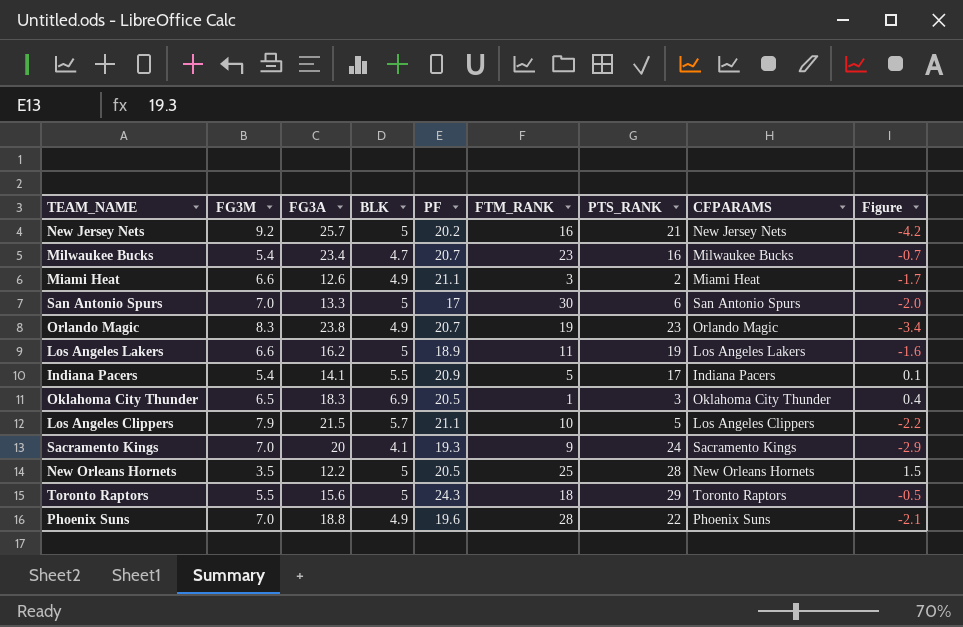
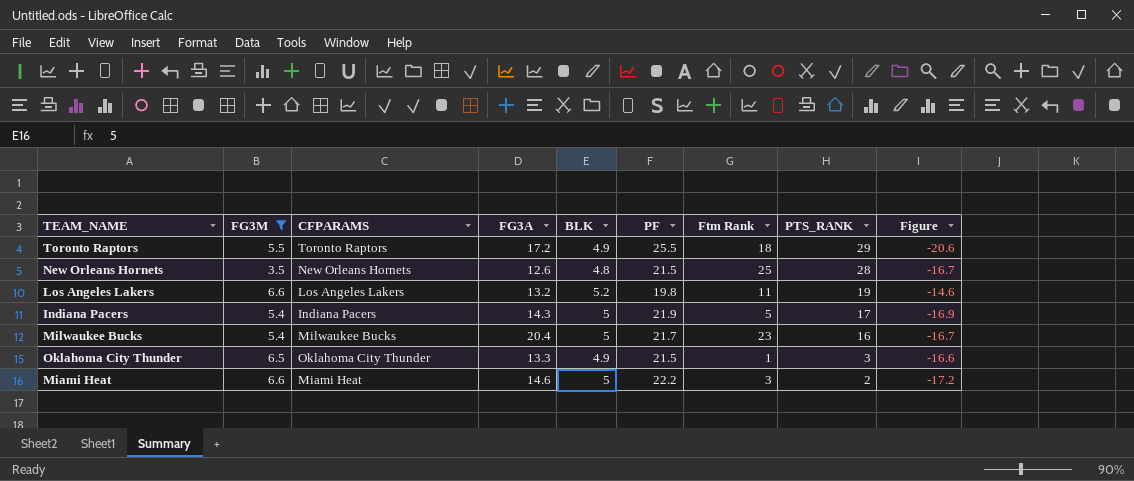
filter: none -> FG3M <= 6.6
row order: none -> PTS_RANK descending
column CFPARAMS | position: 8 -> 3
column name: FTM_RANK -> Ftm Rank
column Figure | formula: [BLK] - [FG3M] -> [BLK] - [PF]
Toronto Raptors | FG3A: 15.6 -> 17.2
Toronto Raptors | BLK: 5 -> 4.9
Toronto Raptors | PF: 24.3 -> 25.5
New Orleans Hornets | FG3A: 12.2 -> 12.6
New Orleans Hornets | BLK: 5 -> 4.8
New Orleans Hornets | PF: 20.5 -> 21.5
Los Angeles Lakers | FG3A: 16.2 -> 13.2
Los Angeles Lakers | BLK: 5 -> 5.2
Los Angeles Lakers | PF: 18.9 -> 19.8
Indiana Pacers | FG3A: 14.1 -> 14.3
Indiana Pacers | BLK: 5.5 -> 5
Indiana Pacers | PF: 20.9 -> 21.9
Milwaukee Bucks | FG3A: 23.4 -> 20.4
Milwaukee Bucks | BLK: 4.7 -> 5
Milwaukee Bucks | PF: 20.7 -> 21.7
Oklahoma City Thunder | FG3A: 18.3 -> 13.3
Oklahoma City Thunder | BLK: 6.9 -> 4.9
Oklahoma City Thunder | PF: 20.5 -> 21.5
Miami Heat | FG3A: 12.6 -> 14.6
Miami Heat | BLK: 4.9 -> 5
Miami Heat | PF: 21.1 -> 22.2

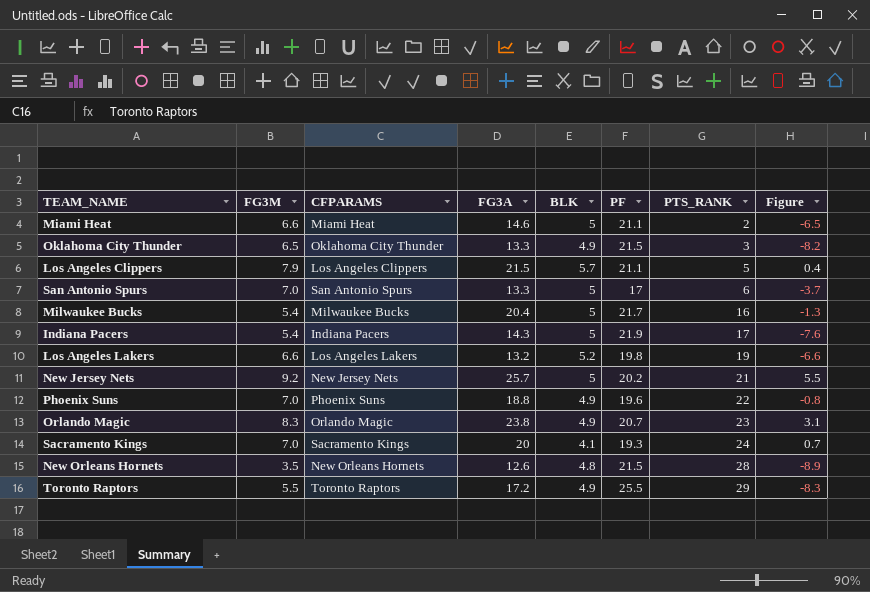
filter: FG3M <= 6.6 -> none
row order: PTS_RANK descending -> PTS_RANK ascending
column Ftm Rank | position: 7 -> none
column Figure | formula: [BLK] - [PF] -> [FG3A] - [PF]
Miami Heat | PF: 22.2 -> 21.1

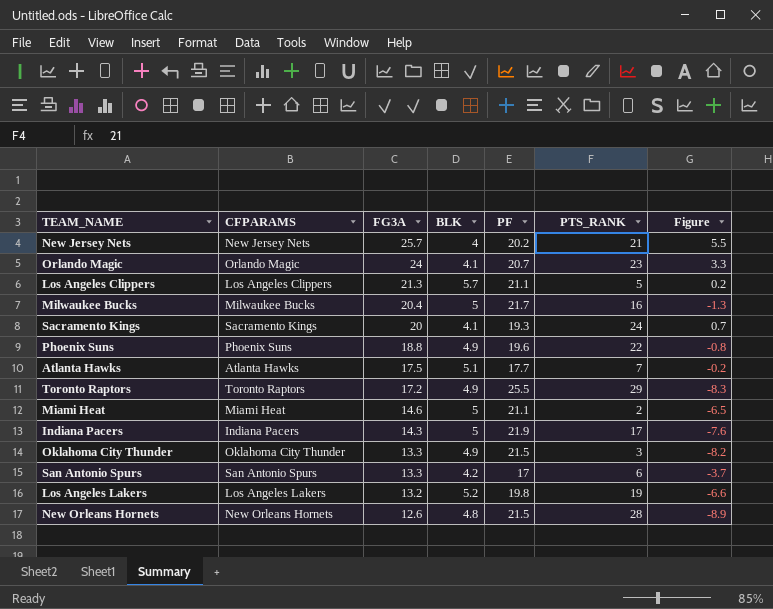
row order: PTS_RANK ascending -> FG3A descending
column FG3M | position: 2 -> none
New Jersey Nets | BLK: 5 -> 4
Orlando Magic | FG3A: 23.8 -> 24
Orlando Magic | BLK: 4.9 -> 4.1
Orlando Magic | Figure: 3.1 -> 3.3
Los Angeles Clippers | FG3A: 21.5 -> 21.3
Los Angeles Clippers | Figure: 0.4 -> 0.2
row Atlanta Hawks: none -> Atlanta Hawks | 17.5 | 5.1 | 17.7 | 7 | -0.2
San Antonio Spurs | BLK: 5 -> 4.2

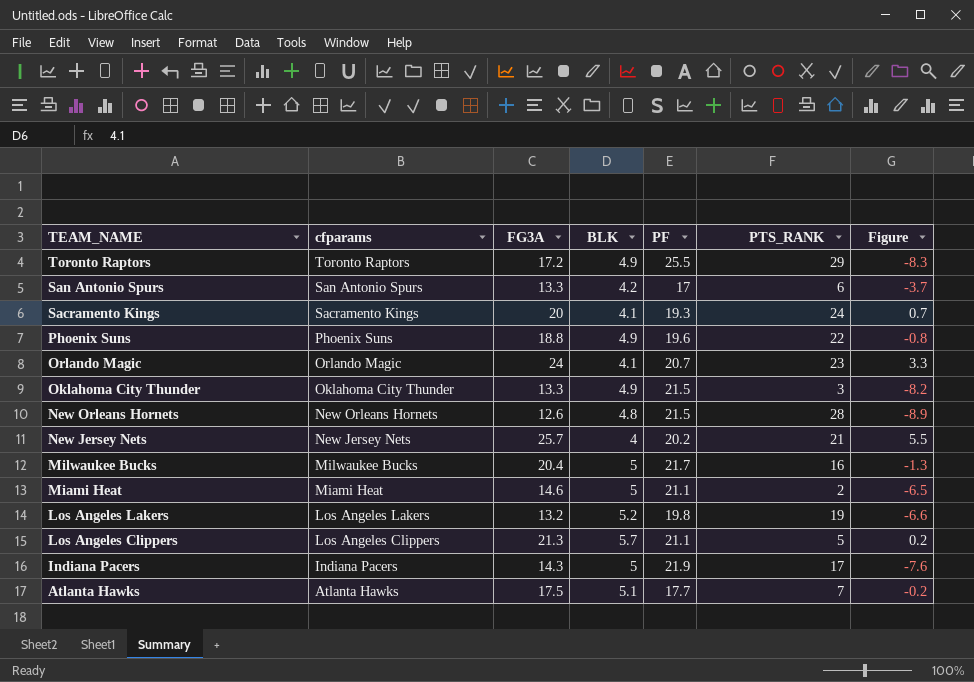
row order: FG3A descending -> TEAM_NAME descending
column name: CFPARAMS -> cfparams

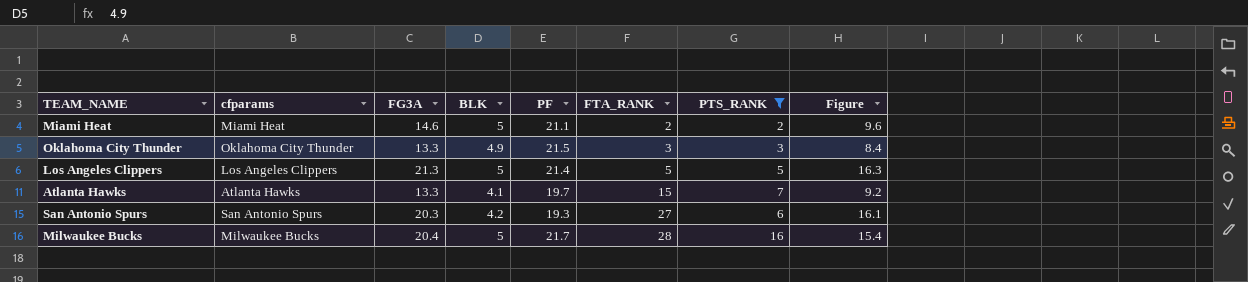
filter: none -> PTS_RANK <= 16
row order: TEAM_NAME descending -> FTA_RANK ascending
column FTA_RANK | position: none -> 6
column Figure | formula: [FG3A] - [PF] -> [FG3A] - [BLK]
Los Angeles Clippers | BLK: 5.7 -> 5
Los Angeles Clippers | PF: 21.1 -> 21.4
Atlanta Hawks | FG3A: 17.5 -> 13.3
Atlanta Hawks | BLK: 5.1 -> 4.1
Atlanta Hawks | PF: 17.7 -> 19.7
San Antonio Spurs | FG3A: 13.3 -> 20.3
San Antonio Spurs | PF: 17 -> 19.3

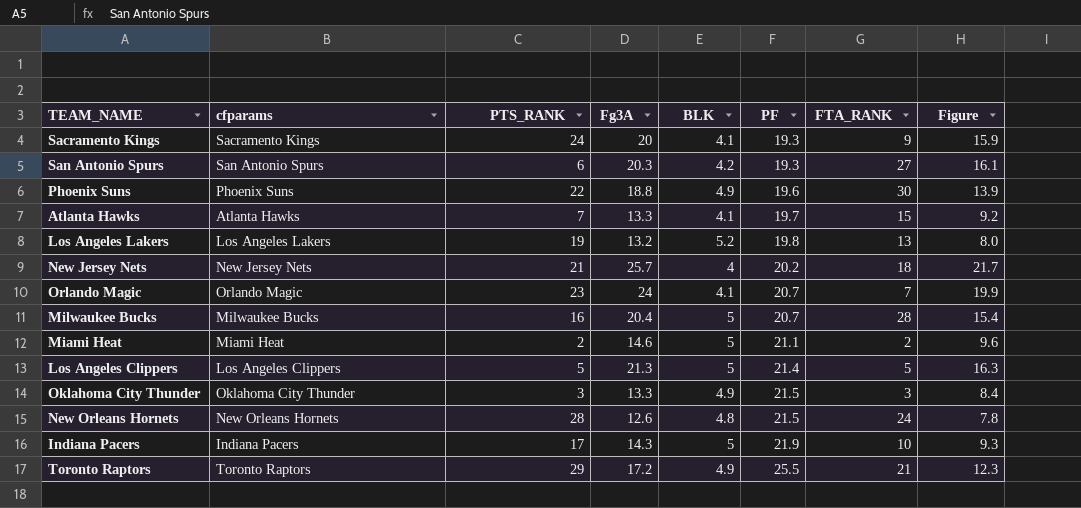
filter: PTS_RANK <= 16 -> none
row order: FTA_RANK ascending -> PF ascending
column PTS_RANK | position: 7 -> 3
column name: FG3A -> Fg3A
Milwaukee Bucks | PF: 21.7 -> 20.7

